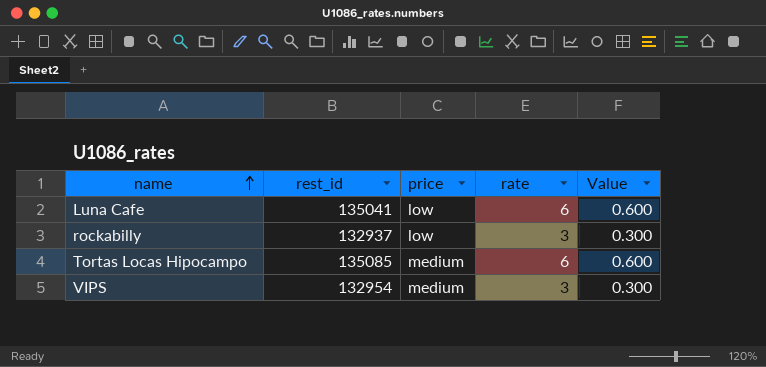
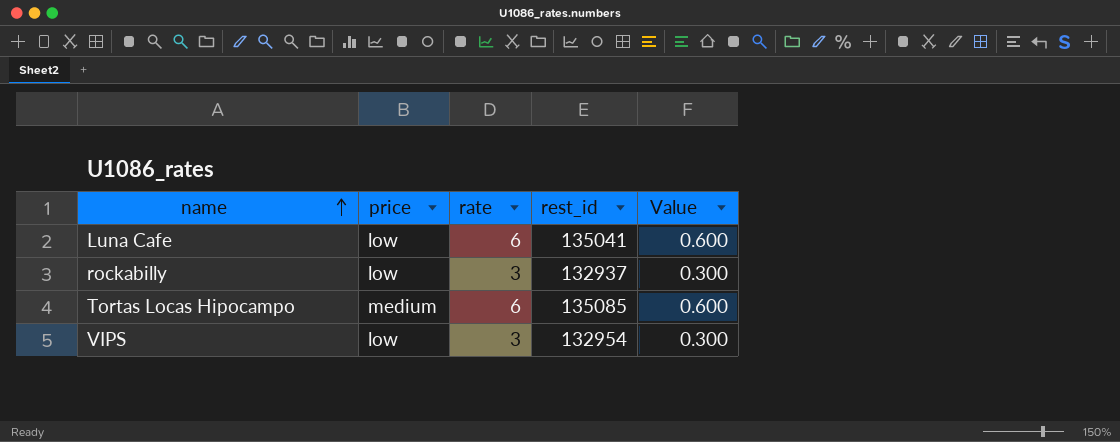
column rest_id | position: 2 -> 4
VIPS | price: medium -> low

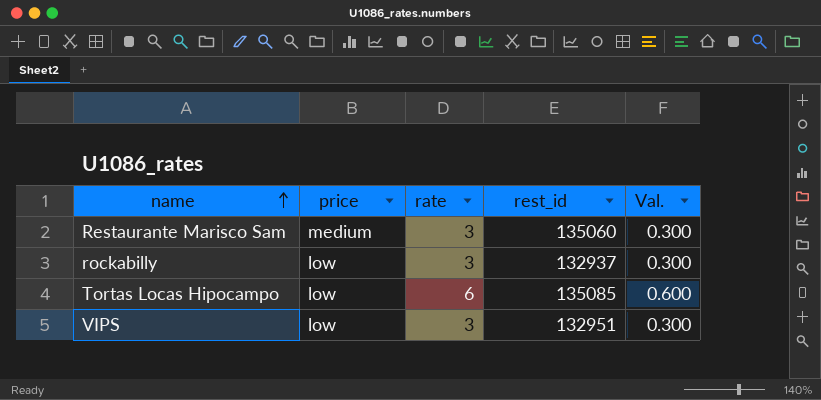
column name: Value -> Val.
row Luna Cafe: low | 6 | 135041 | 0.600 -> none
row Restaurante Marisco Sam: none -> medium | 3 | 135060 | 0.300
Tortas Locas Hipocampo | price: medium -> low
VIPS | rest_id: 132954 -> 132951

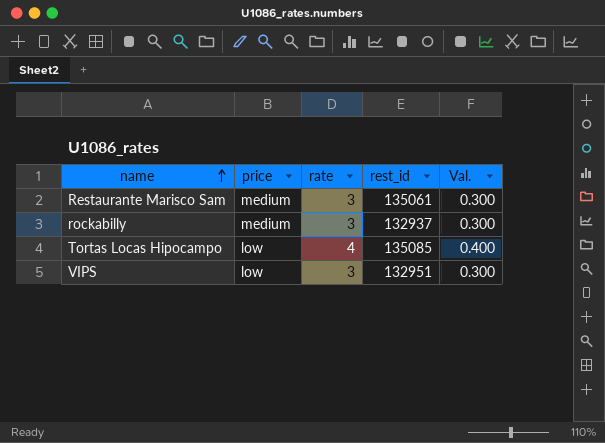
Restaurante Marisco Sam | rest_id: 135060 -> 135061
rockabilly | price: low -> medium
Tortas Locas Hipocampo | rate: 6 -> 4
Tortas Locas Hipocampo | Val.: 0.600 -> 0.400

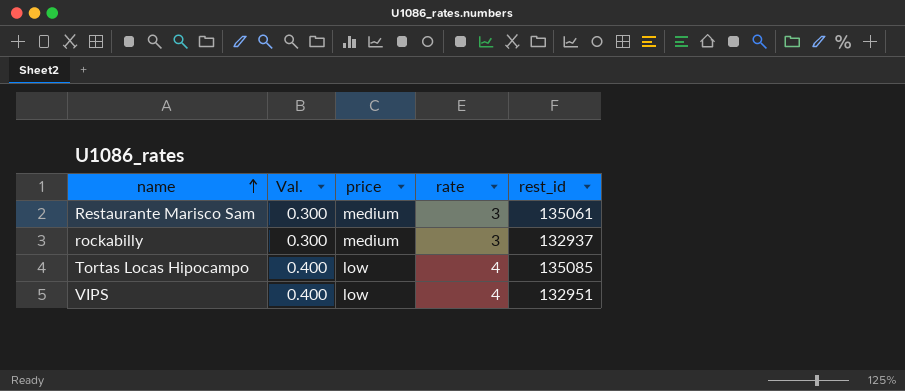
column Val. | position: 5 -> 2
VIPS | Val.: 0.300 -> 0.400
VIPS | rate: 3 -> 4

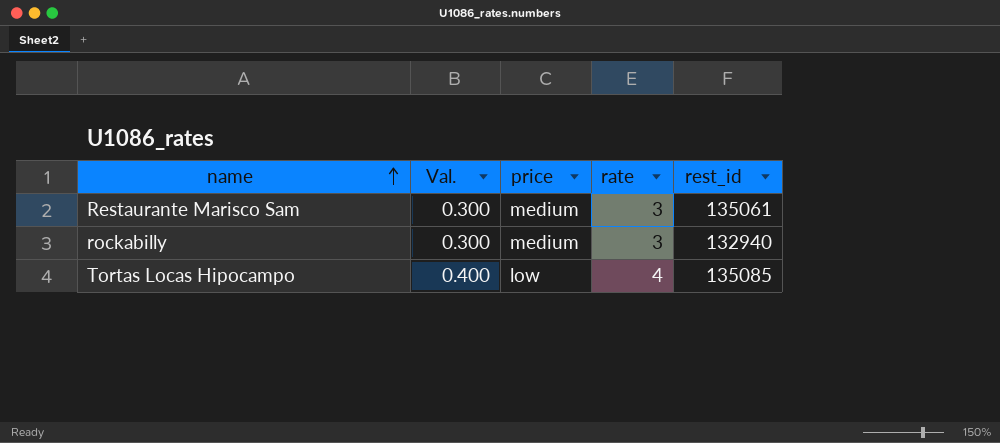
row VIPS: 0.400 | low | 4 | 132951 -> none
rockabilly | rest_id: 132937 -> 132940

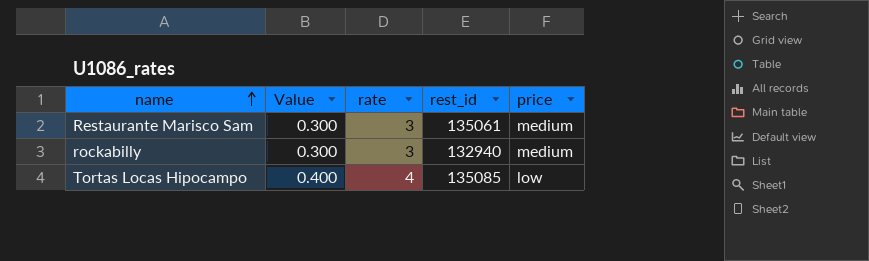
column name: Val. -> Value
column price | position: 3 -> 5

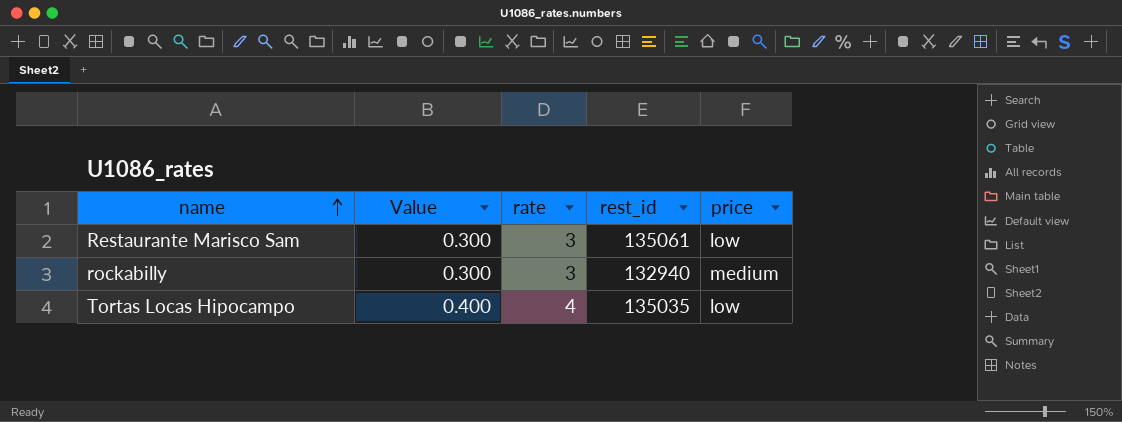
Restaurante Marisco Sam | price: medium -> low
Tortas Locas Hipocampo | rest_id: 135085 -> 135035

